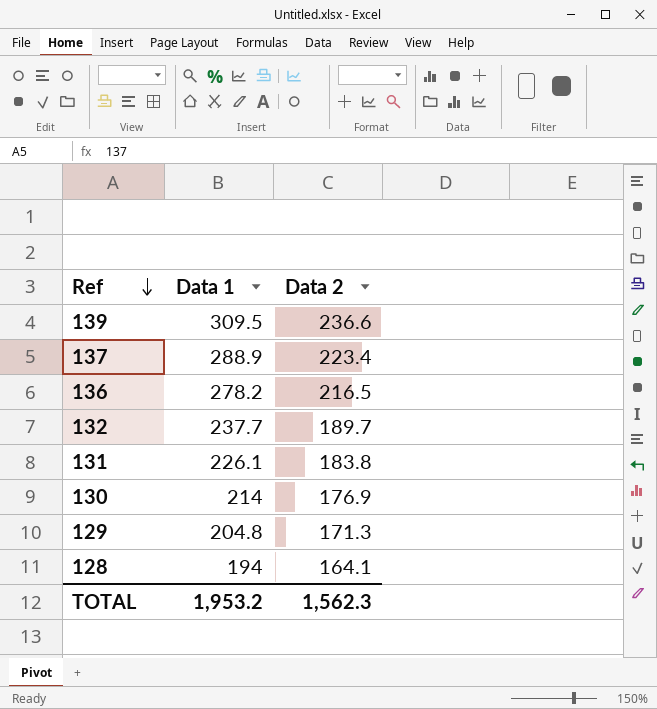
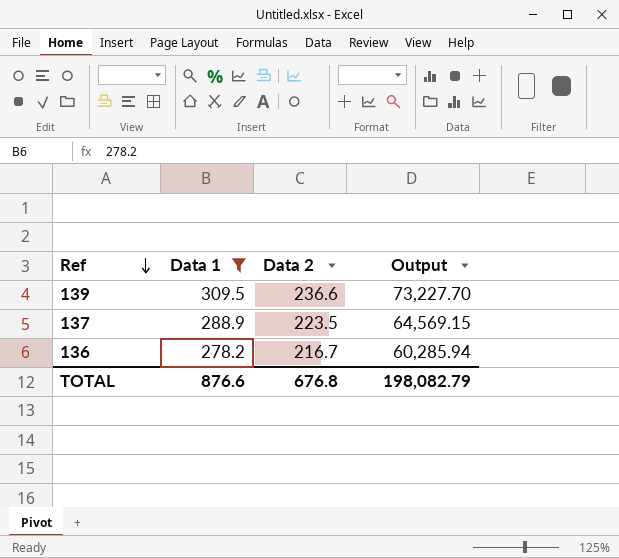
filter: none -> Data 1 >= 278.2
column Output | formula: none -> [Data 1] * [Data 2]
137 | Data 2: 223.4 -> 223.5
136 | Data 2: 216.5 -> 216.7
TOTAL | Data 1: 1,953.2 -> 876.6
TOTAL | Data 2: 1,562.3 -> 676.8

